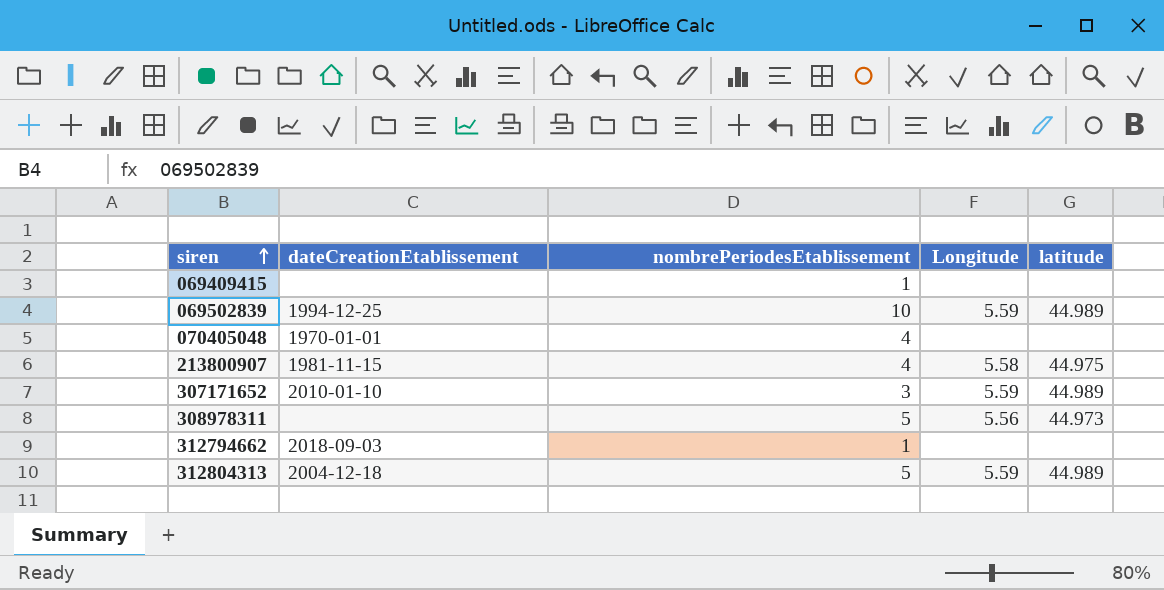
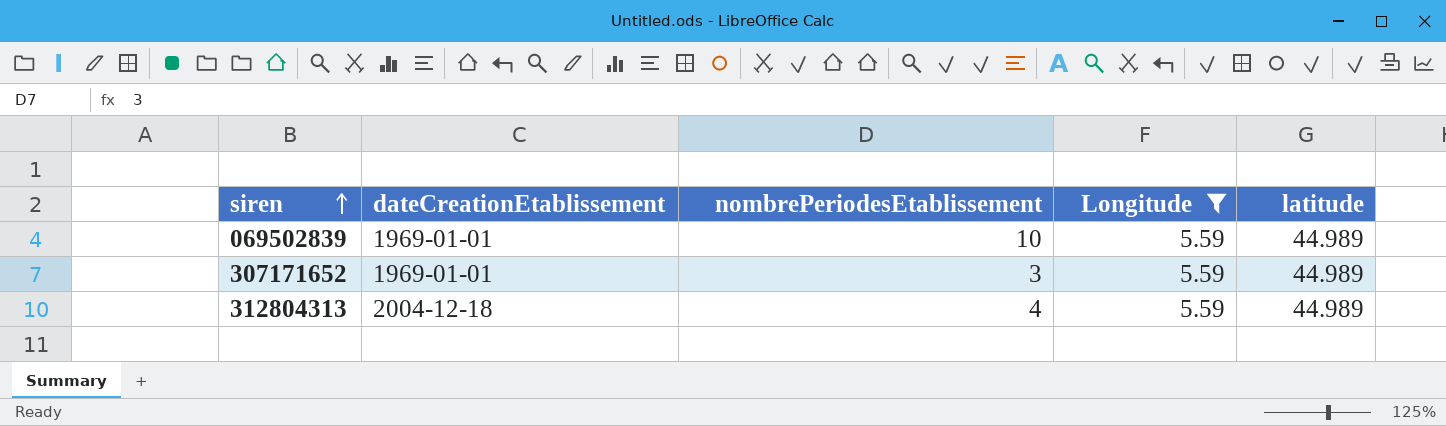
filter: none -> Longitude = 5.59
069502839 | dateCreationEtablissement: 1994-12-25 -> 1969-01-01
307171652 | dateCreationEtablissement: 2010-01-10 -> 1969-01-01
312804313 | nombrePeriodesEtablissement: 5 -> 4

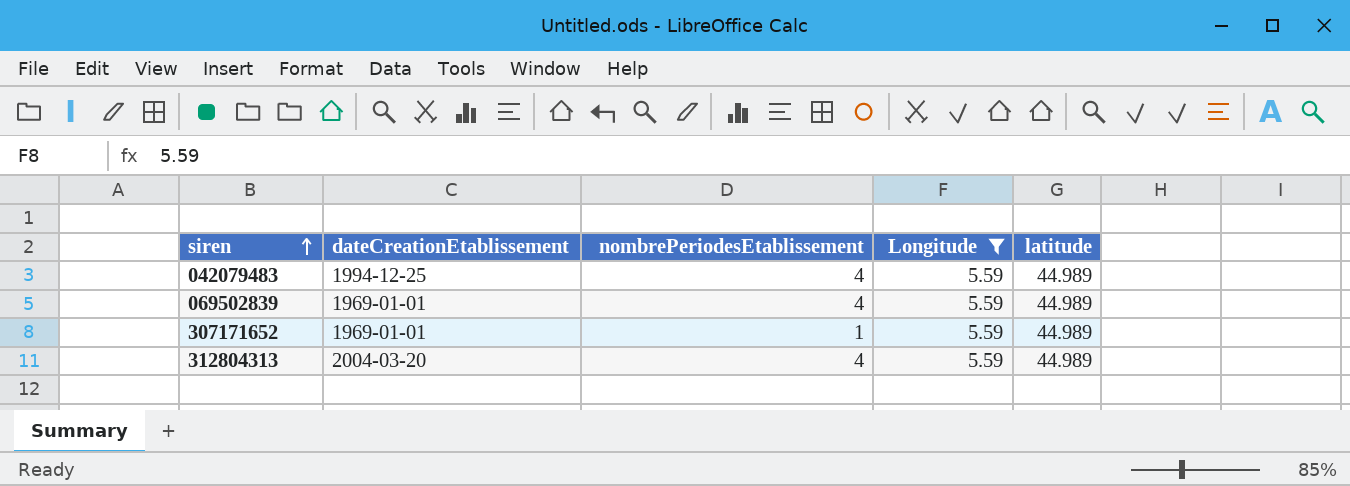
row 042079483: none -> 1994-12-25 | 4 | 5.59 | 44.989
069502839 | nombrePeriodesEtablissement: 10 -> 4
307171652 | nombrePeriodesEtablissement: 3 -> 1
312804313 | dateCreationEtablissement: 2004-12-18 -> 2004-03-20

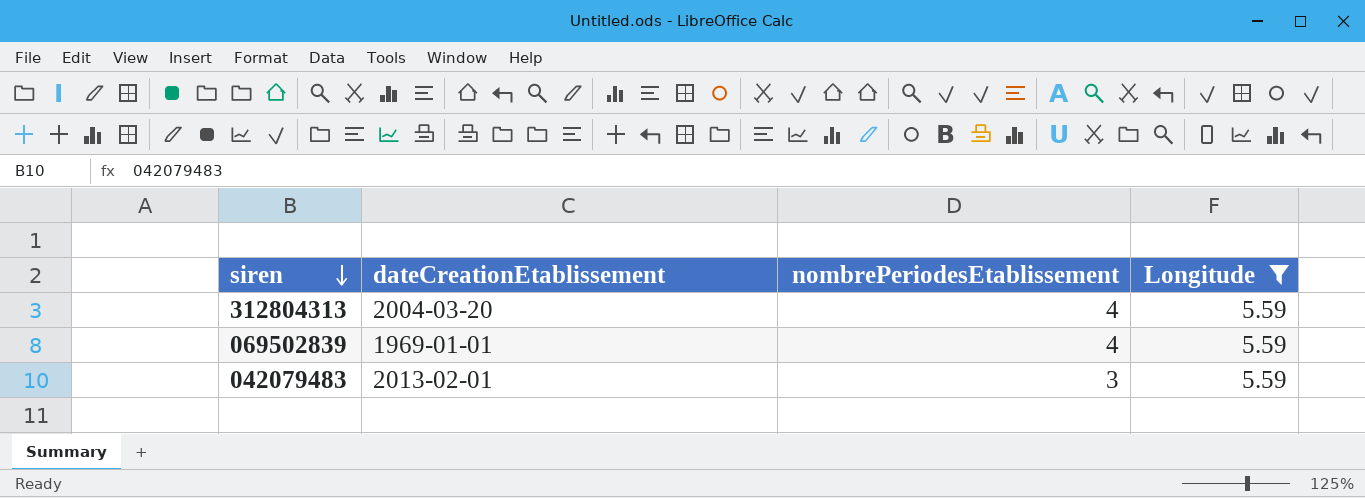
row order: siren ascending -> siren descending
column latitude | position: 5 -> none
row 307171652: 1969-01-01 | 1 | 5.59 | 44.989 -> none
042079483 | dateCreationEtablissement: 1994-12-25 -> 2013-02-01
042079483 | nombrePeriodesEtablissement: 4 -> 3

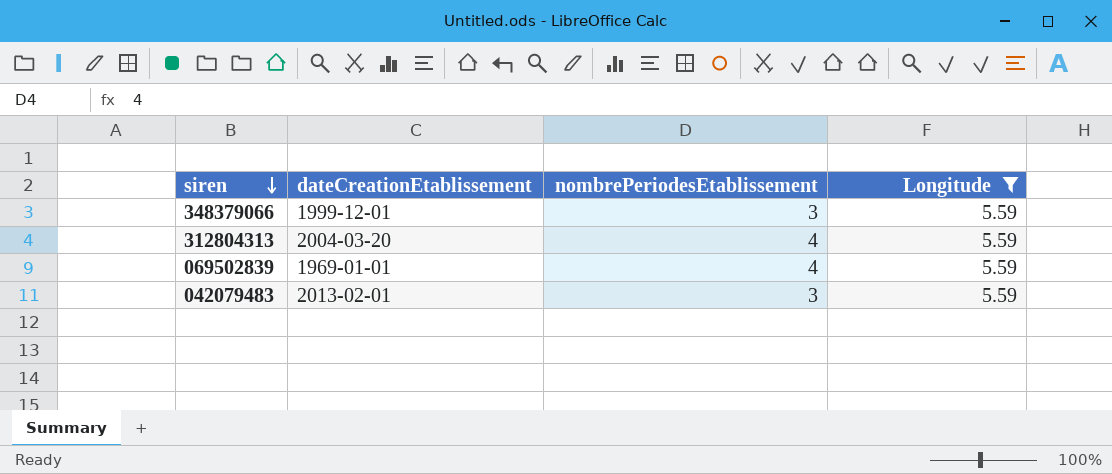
row 348379066: none -> 1999-12-01 | 3 | 5.59

